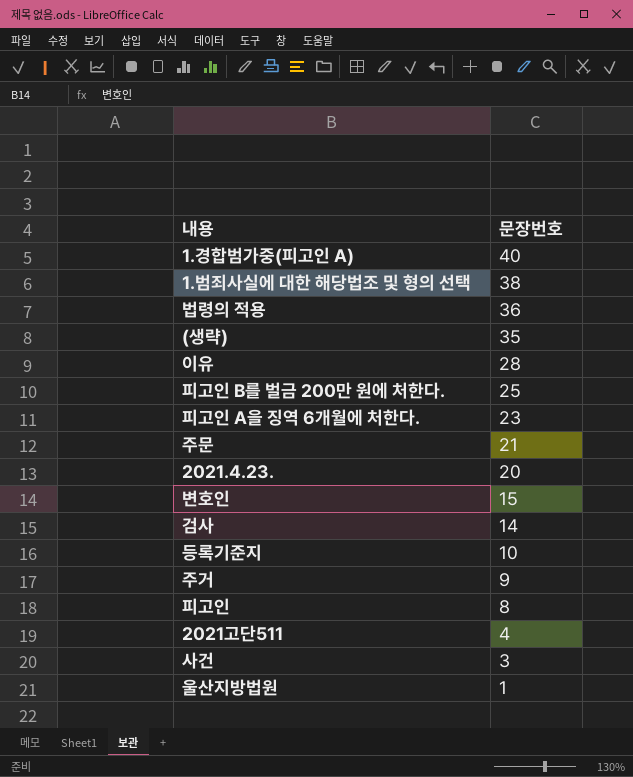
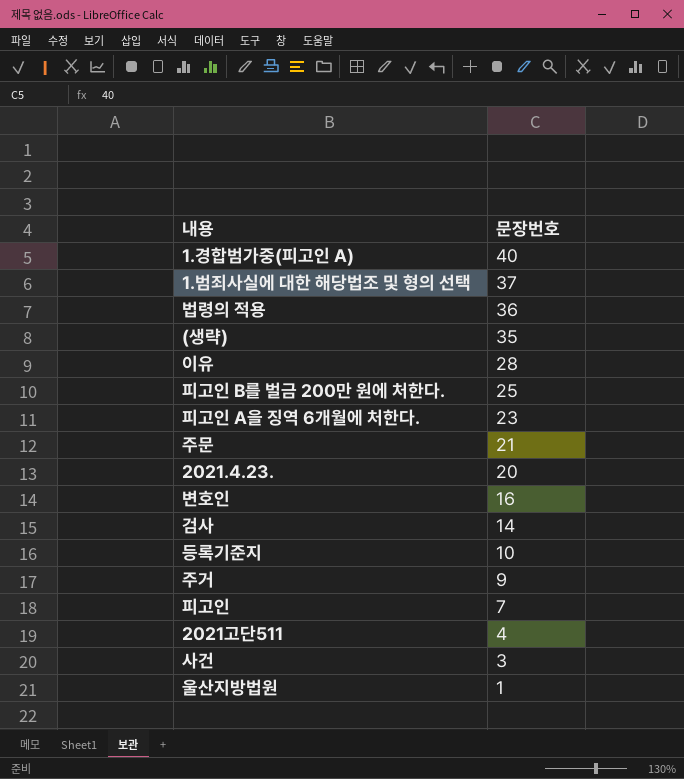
1.범죄사실에 대한 해당법조 및 형의 선택 | 문장번호: 38 -> 37
변호인 | 문장번호: 15 -> 16
피고인 | 문장번호: 8 -> 7

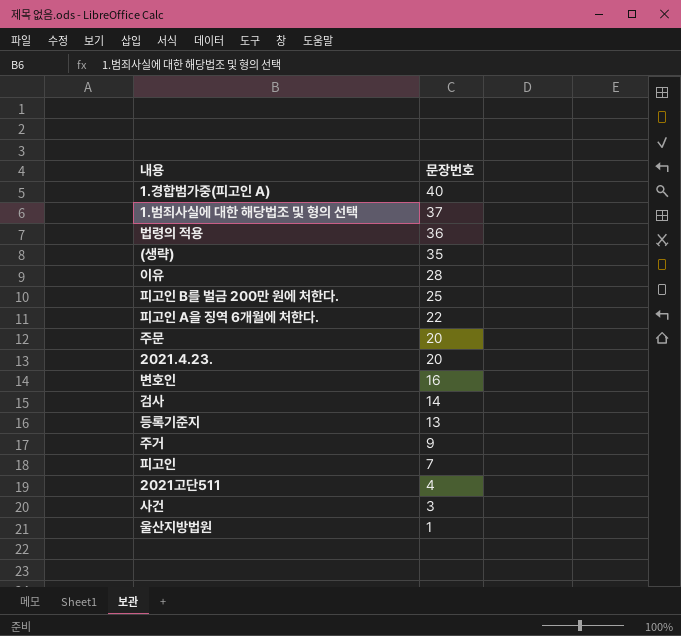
피고인 A을 징역 6개월에 처한다. | 문장번호: 23 -> 22
주문 | 문장번호: 21 -> 20
등록기준지 | 문장번호: 10 -> 13

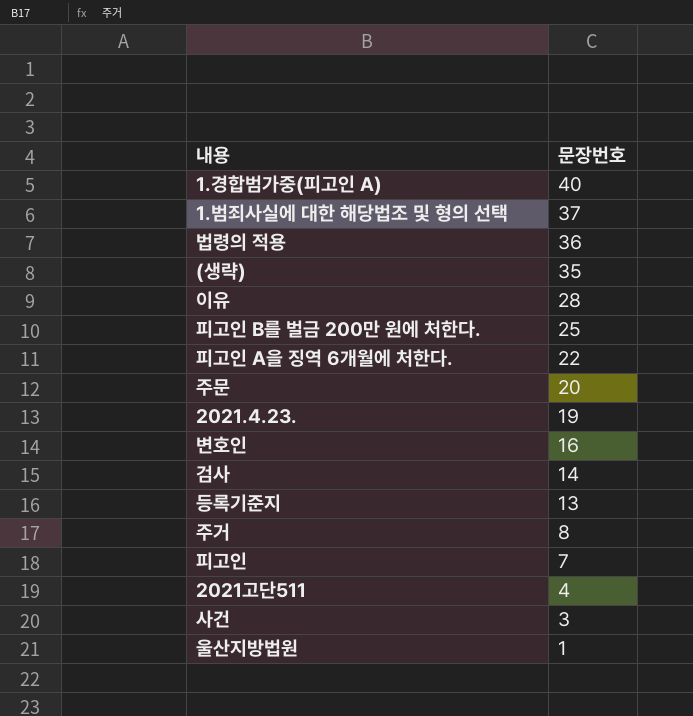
2021.4.23. | 문장번호: 20 -> 19
주거 | 문장번호: 9 -> 8

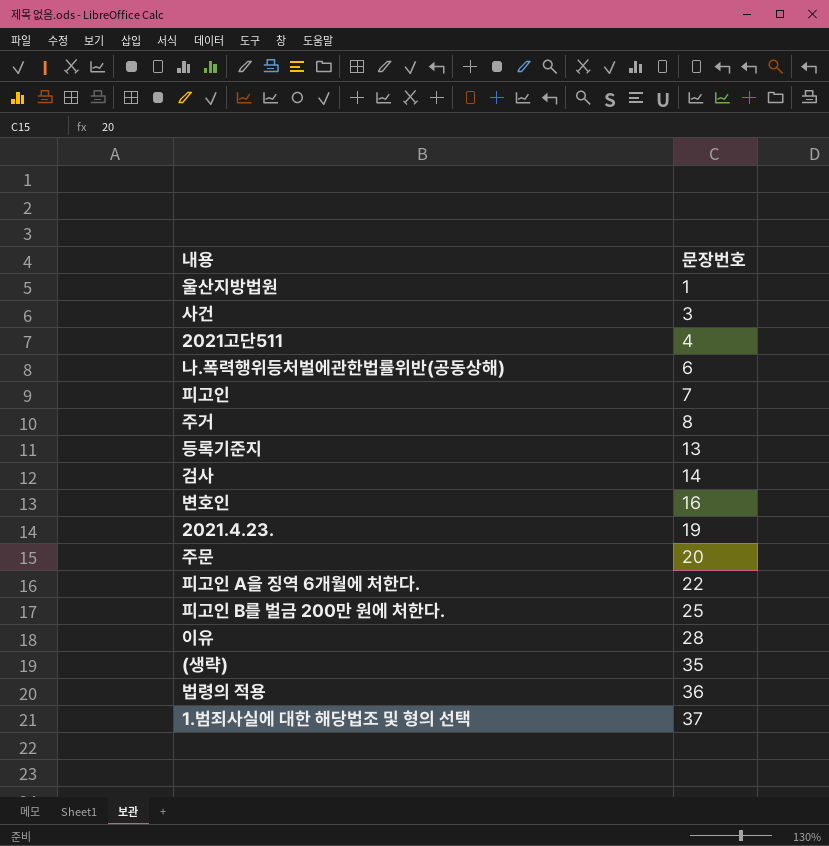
row order: 문장번호 descending -> 문장번호 ascending
row 1.경합범가중(피고인 A): 40 -> none
row 나.폭력행위등처벌에관한법률위반(공동상해): none -> 6

